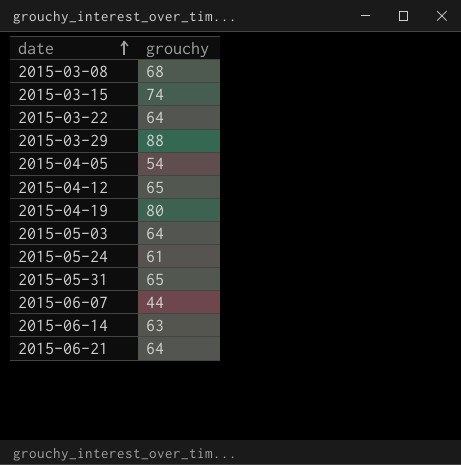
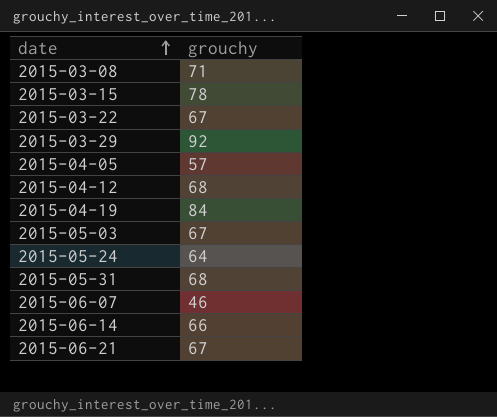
2015-03-08 | grouchy: 68 -> 71
2015-03-15 | grouchy: 74 -> 78
2015-03-22 | grouchy: 64 -> 67
2015-03-29 | grouchy: 88 -> 92
2015-04-05 | grouchy: 54 -> 57
2015-04-12 | grouchy: 65 -> 68
2015-04-19 | grouchy: 80 -> 84
2015-05-03 | grouchy: 64 -> 67
2015-05-24 | grouchy: 61 -> 64
2015-05-31 | grouchy: 65 -> 68
2015-06-07 | grouchy: 44 -> 46
2015-06-14 | grouchy: 63 -> 66
2015-06-21 | grouchy: 64 -> 67

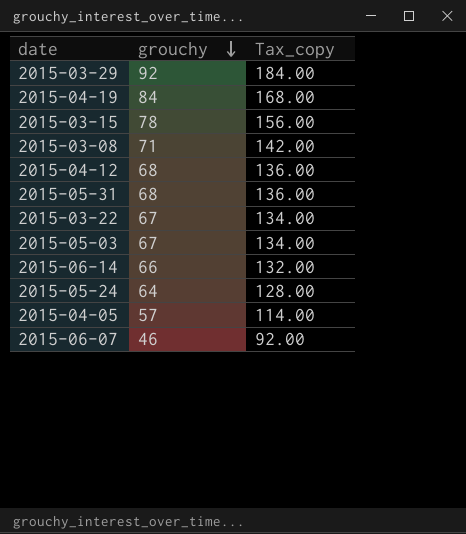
row order: date ascending -> grouchy descending
column Tax_copy | formula: none -> [grouchy] * 2
row 2015-06-21: 67 -> none

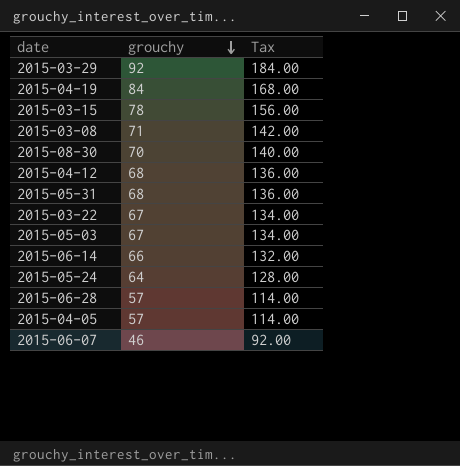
column name: Tax_copy -> Tax
row 2015-08-30: none -> 70 | 140.00
row 2015-06-28: none -> 57 | 114.00

